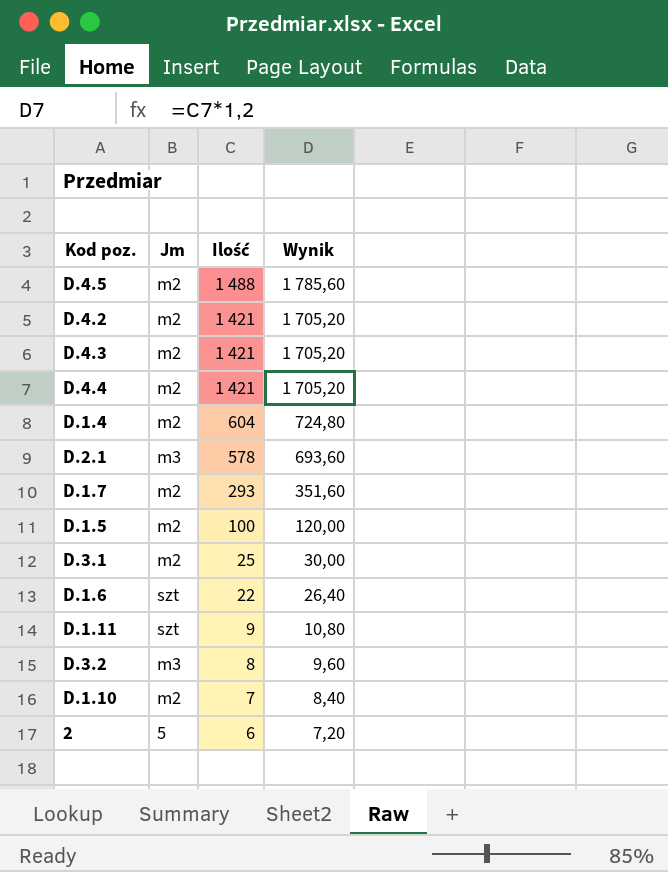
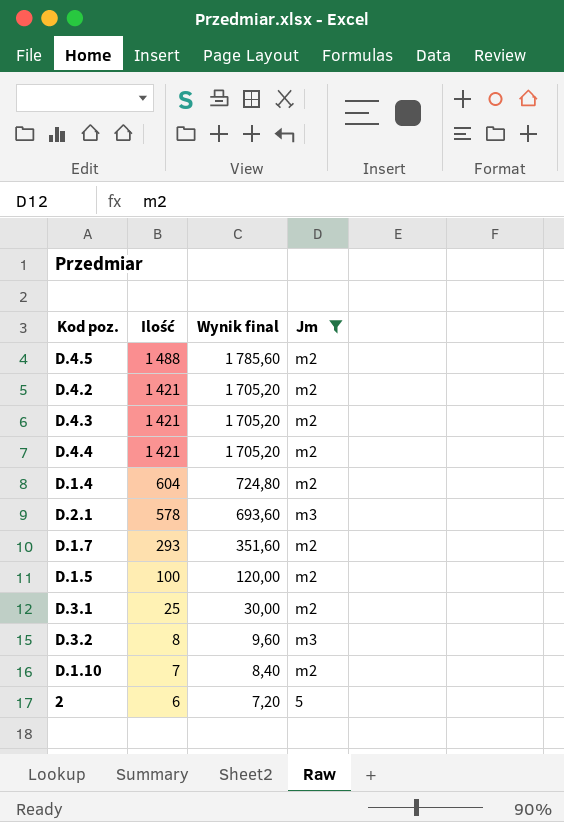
filter: none -> Jm != szt
column name: Wynik -> Wynik final
column Jm | position: 2 -> 4

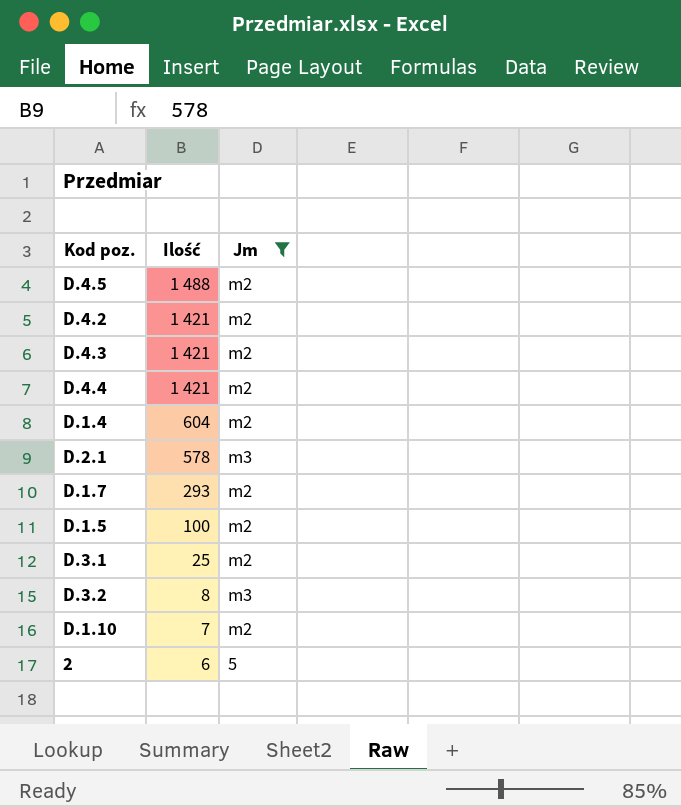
column Wynik final | formula: [Ilość] * 1,2 -> none

